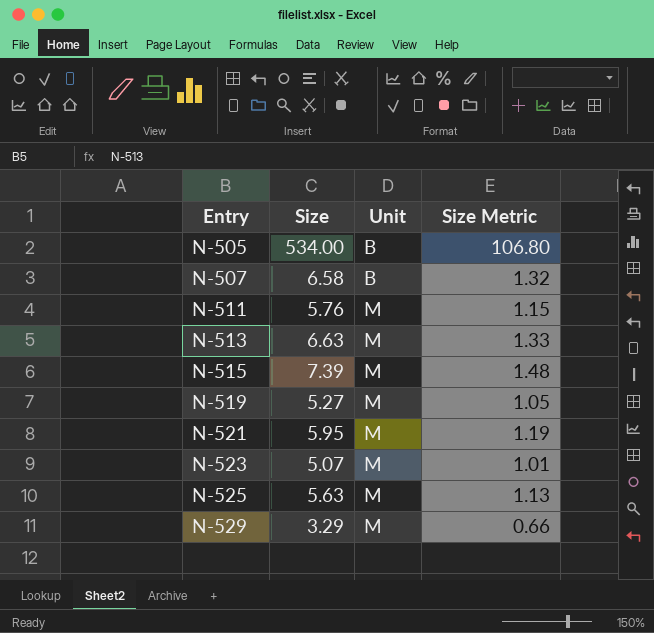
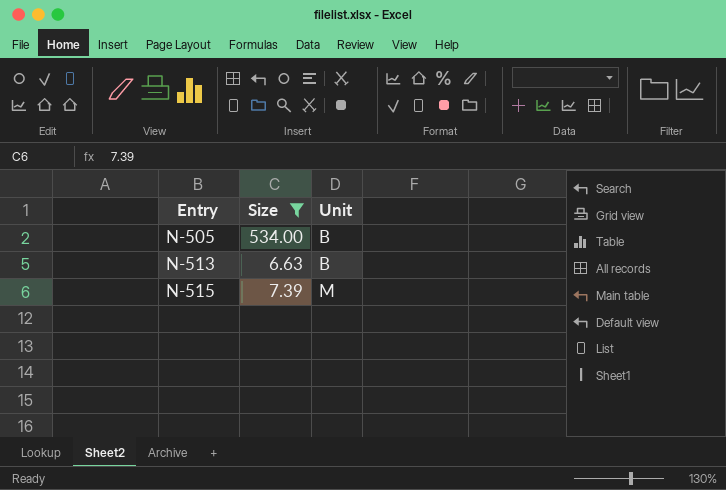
filter: none -> Size >= 6.63
column Size Metric | formula: [Size] * 0.2 -> none
N-513 | Unit: M -> B

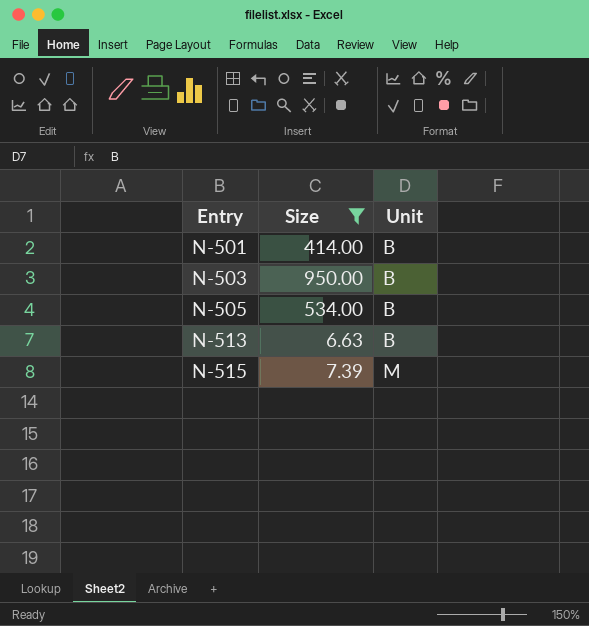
row N-501: none -> 414.00 | B
row N-503: none -> 950.00 | B

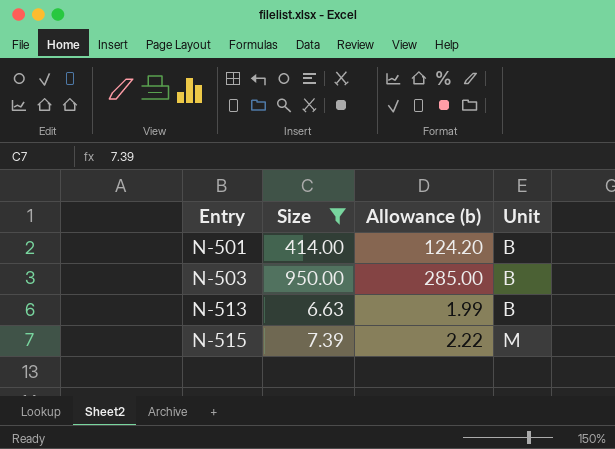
column Allowance (b) | formula: none -> [Size] * 0.3
row N-505: 534.00 | B -> none

